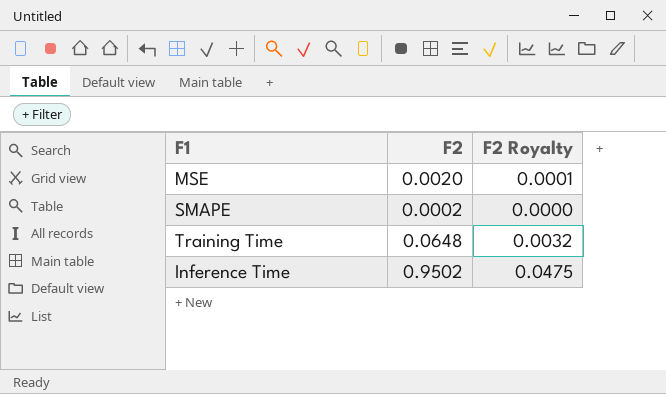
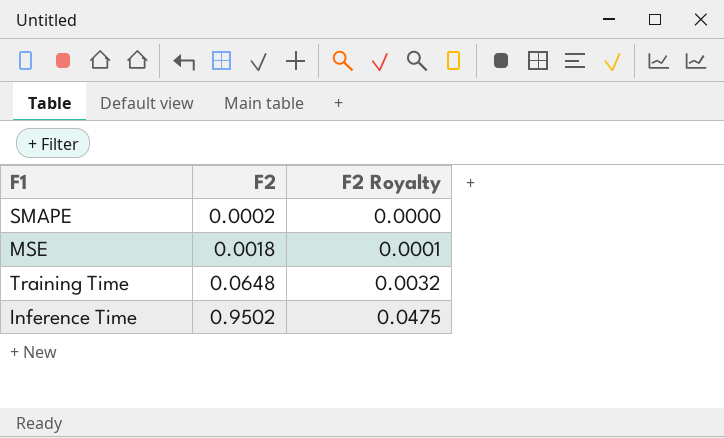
row order: none -> F2 ascending
MSE | F2: 0.0020 -> 0.0018

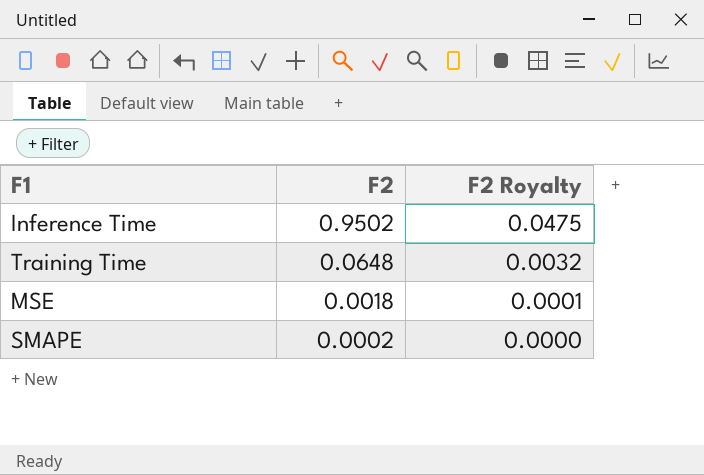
row order: F2 ascending -> F2 descending

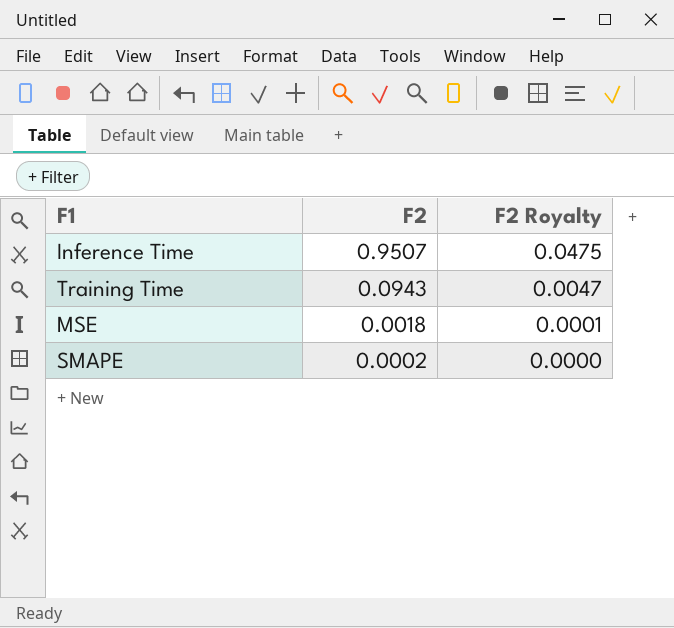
Inference Time | F2: 0.9502 -> 0.9507
Training Time | F2: 0.0648 -> 0.0943
Training Time | F2 Royalty: 0.0032 -> 0.0047

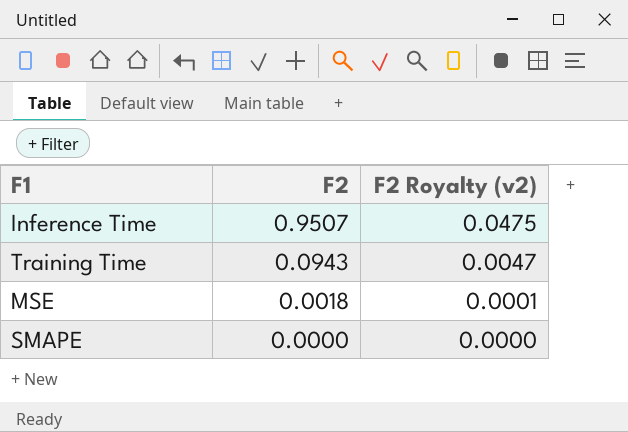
column name: F2 Royalty -> F2 Royalty (v2)
SMAPE | F2: 0.0002 -> 0.0000

